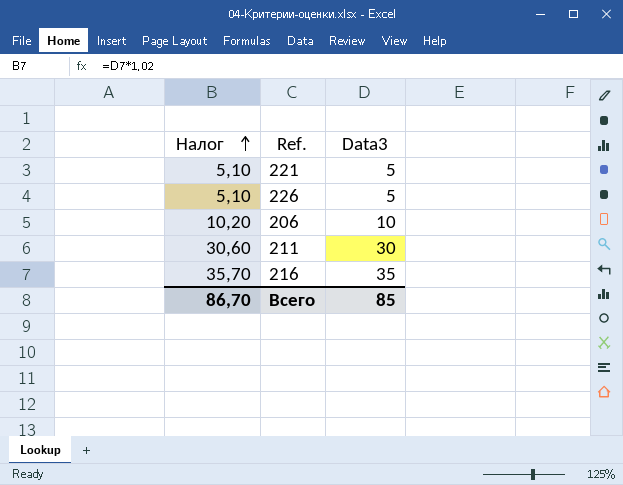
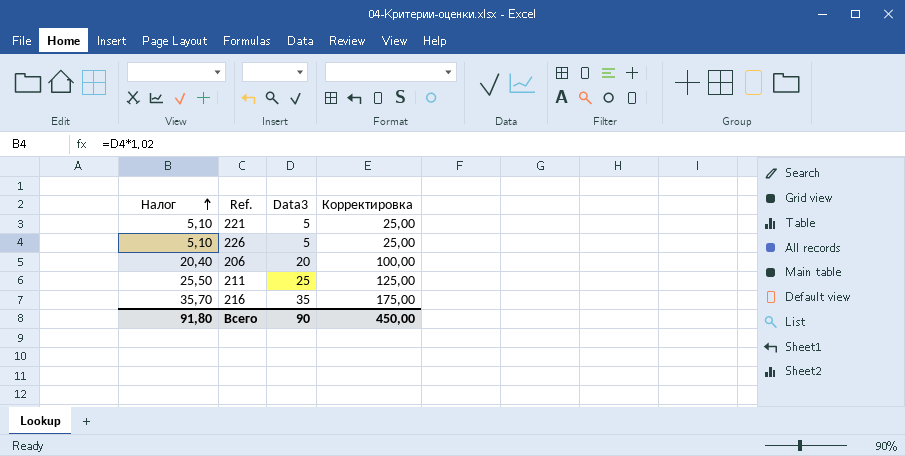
column Корректировка | formula: none -> [Data3] * 5
206 | Налог: 10,20 -> 20,40
206 | Data3: 10 -> 20
211 | Налог: 30,60 -> 25,50
211 | Data3: 30 -> 25
Всего | Налог: 86,70 -> 91,80
Всего | Data3: 85 -> 90

